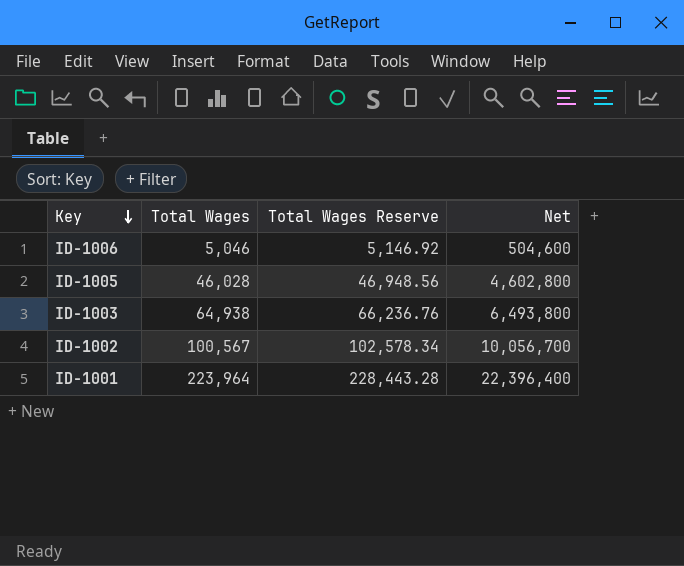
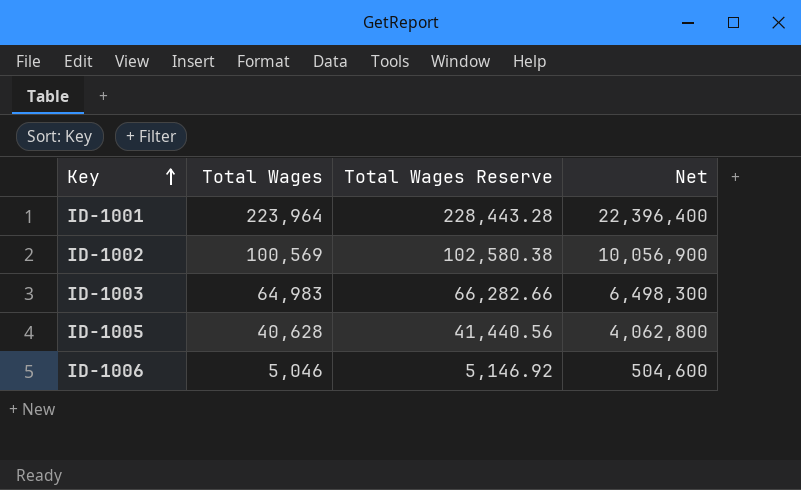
row order: Key descending -> Key ascending
ID-1002 | Total Wages: 100,567 -> 100,569
ID-1002 | Total Wages Reserve: 102,578.34 -> 102,580.38
ID-1002 | Net: 10,056,700 -> 10,056,900
ID-1003 | Total Wages: 64,938 -> 64,983
ID-1003 | Total Wages Reserve: 66,236.76 -> 66,282.66
ID-1003 | Net: 6,493,800 -> 6,498,300
ID-1005 | Total Wages: 46,028 -> 40,628
ID-1005 | Total Wages Reserve: 46,948.56 -> 41,440.56
ID-1005 | Net: 4,602,800 -> 4,062,800

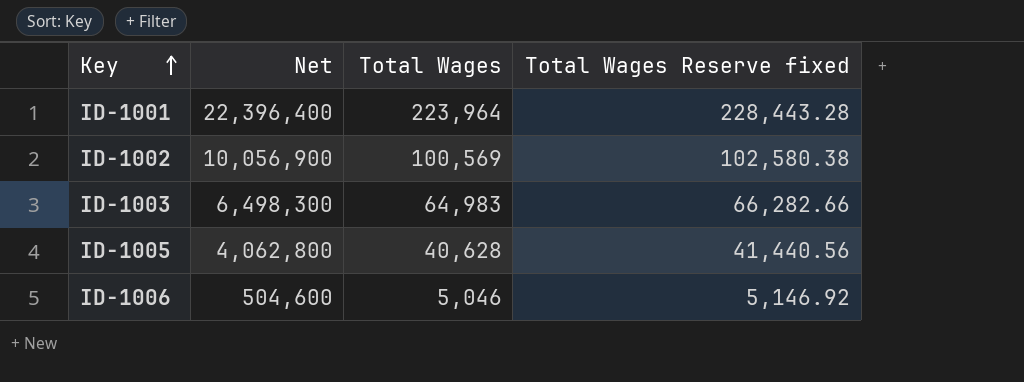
column Net | position: 4 -> 2
column name: Total Wages Reserve -> Total Wages Reserve fixed

